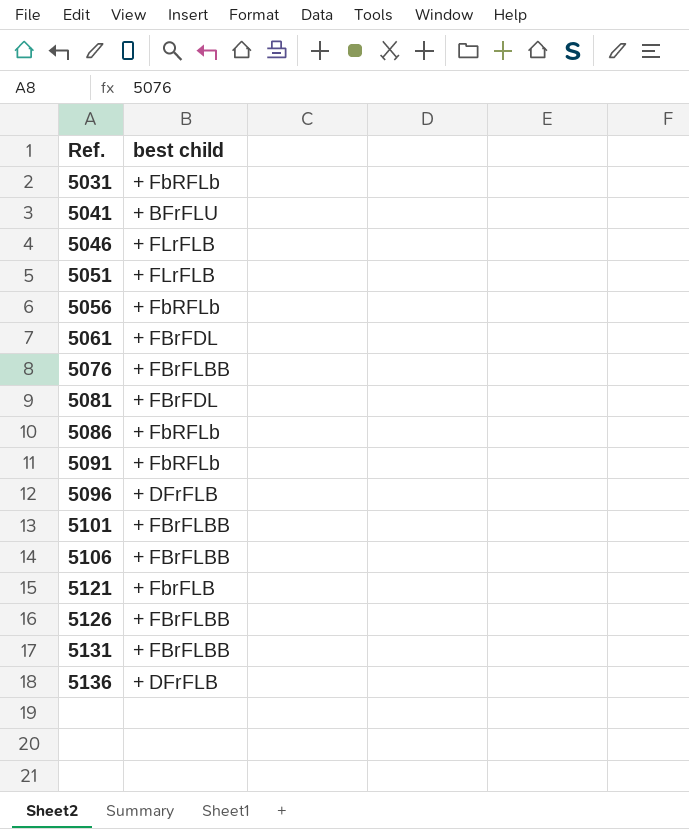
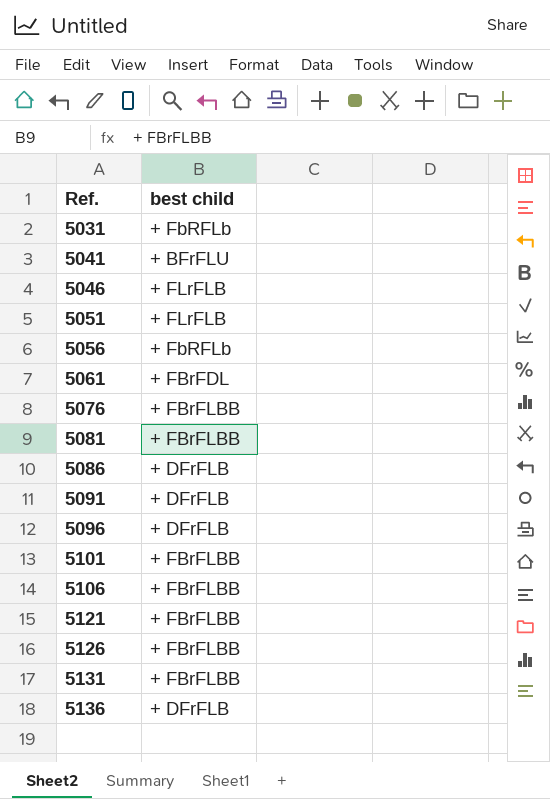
5081 | best child: + FBrFDL -> + FBrFLBB
5086 | best child: + FbRFLb -> + DFrFLB
5091 | best child: + FbRFLb -> + DFrFLB
5121 | best child: + FbrFLB -> + FBrFLBB

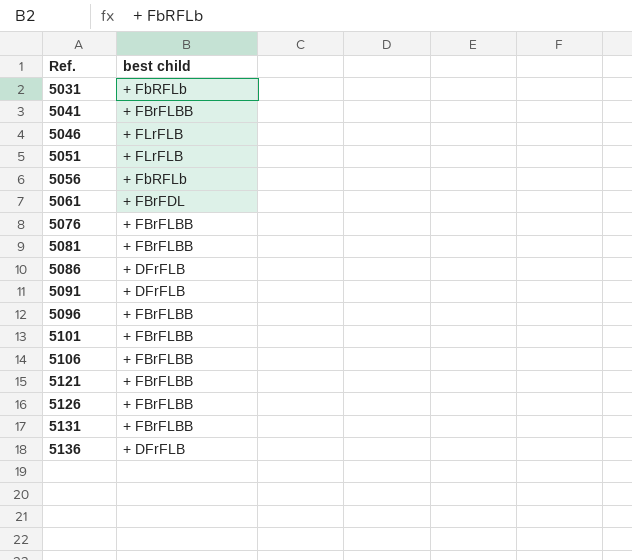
5041 | best child: + BFrFLU -> + FBrFLBB
5096 | best child: + DFrFLB -> + FBrFLBB

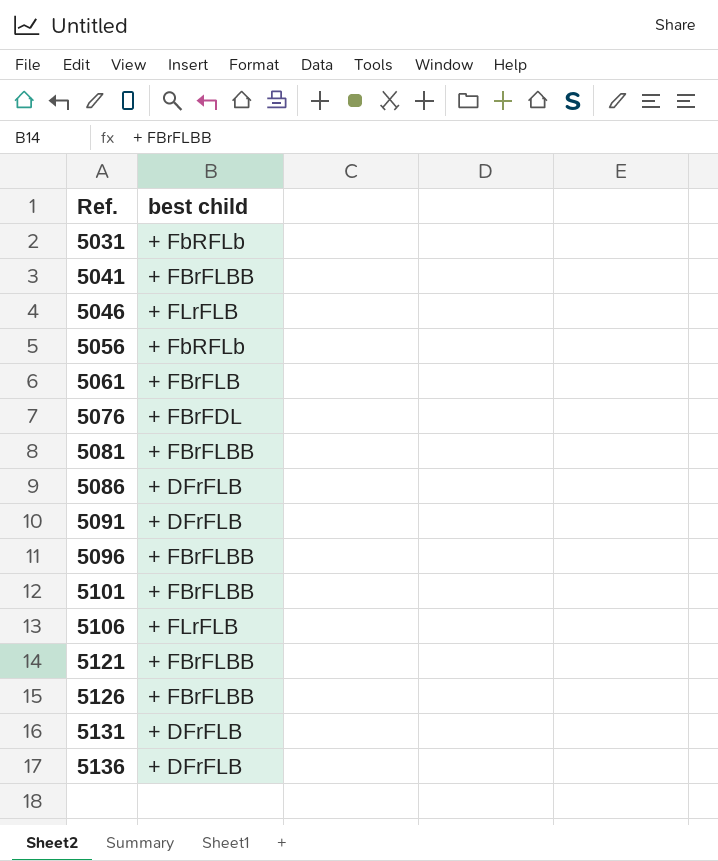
row 5051: + FLrFLB -> none
5061 | best child: + FBrFDL -> + FBrFLB
5076 | best child: + FBrFLBB -> + FBrFDL
5106 | best child: + FBrFLBB -> + FLrFLB
5131 | best child: + FBrFLBB -> + DFrFLB

